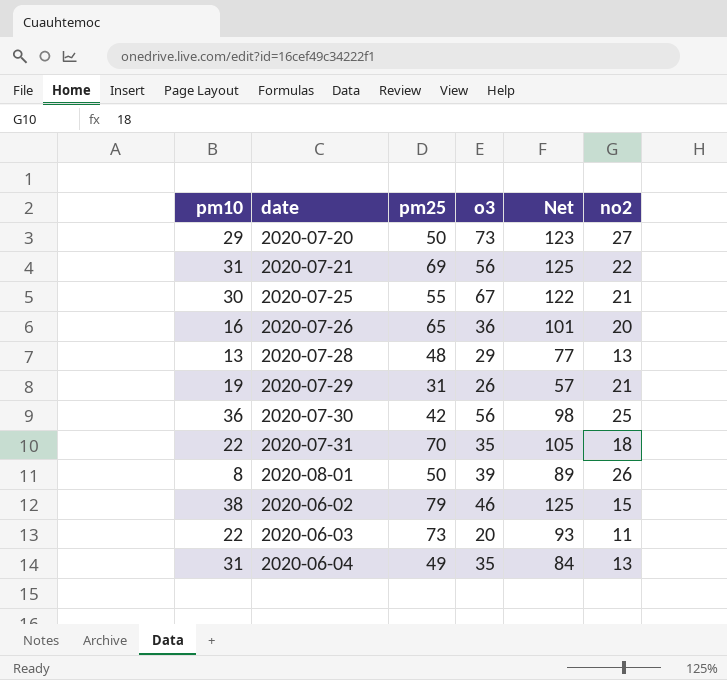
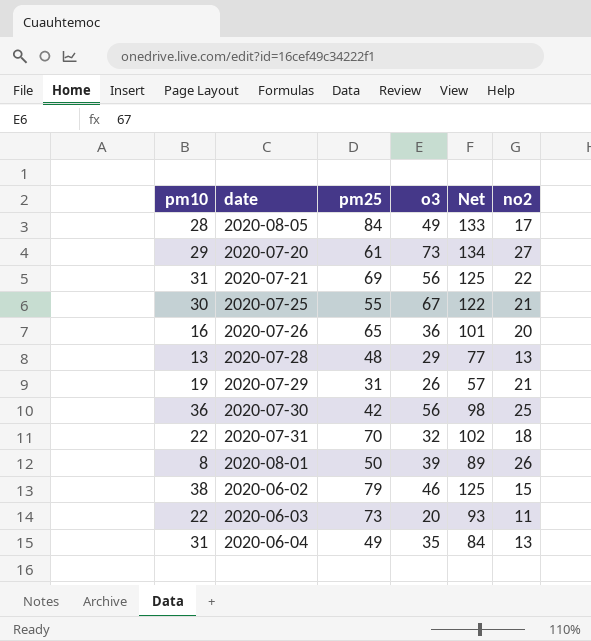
row 2020-08-05: none -> 28 | 84 | 49 | 133 | 17
2020-07-20 | pm25: 50 -> 61
2020-07-20 | Net: 123 -> 134
2020-07-31 | o3: 35 -> 32
2020-07-31 | Net: 105 -> 102

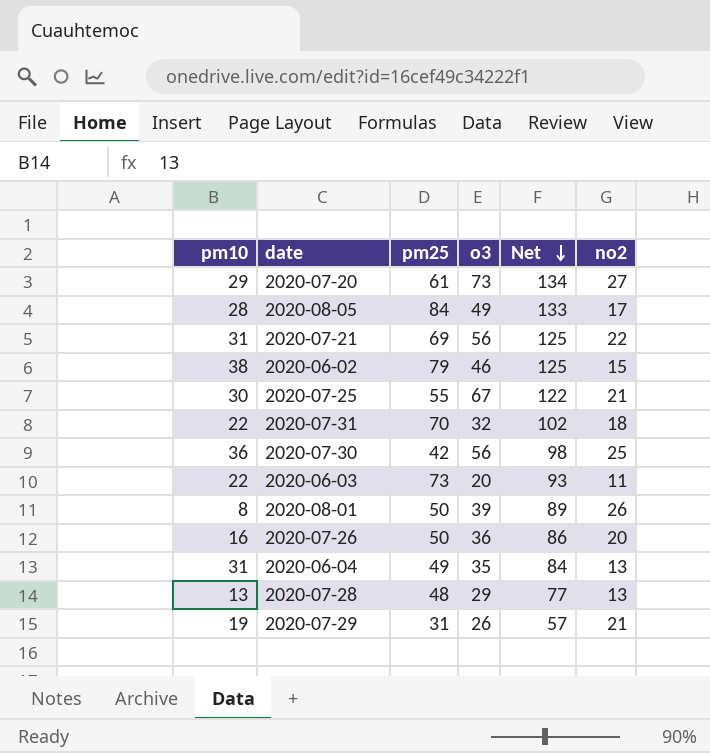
row order: none -> Net descending
2020-07-26 | pm25: 65 -> 50
2020-07-26 | Net: 101 -> 86

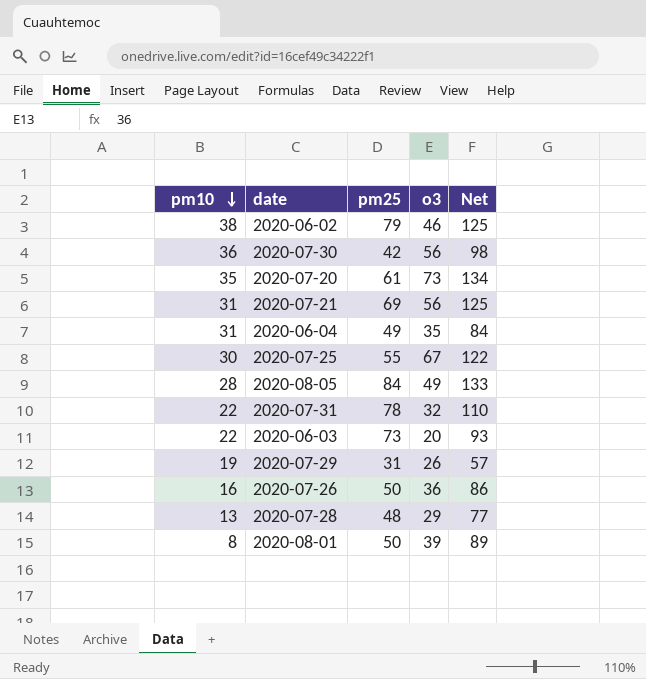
row order: Net descending -> pm10 descending
column no2 | position: 6 -> none
2020-07-20 | pm10: 29 -> 35
2020-07-31 | pm25: 70 -> 78
2020-07-31 | Net: 102 -> 110

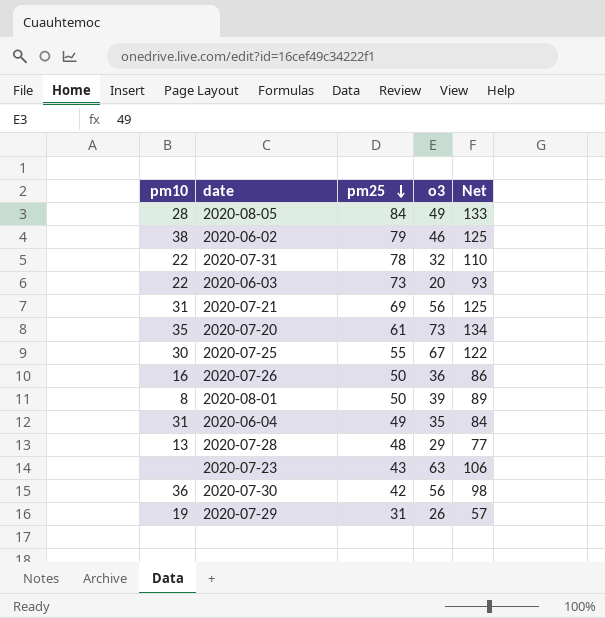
row order: pm10 descending -> pm25 descending
row 2020-07-23: none -> none | 43 | 63 | 106

